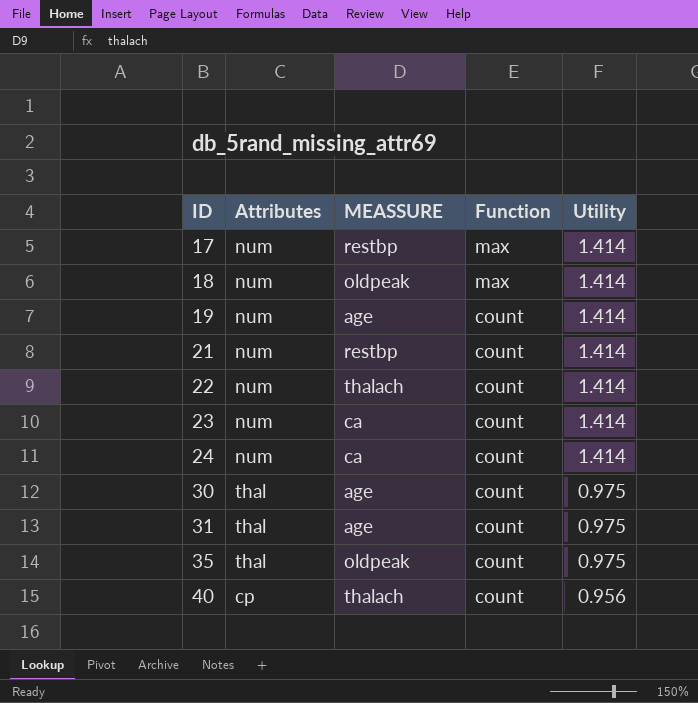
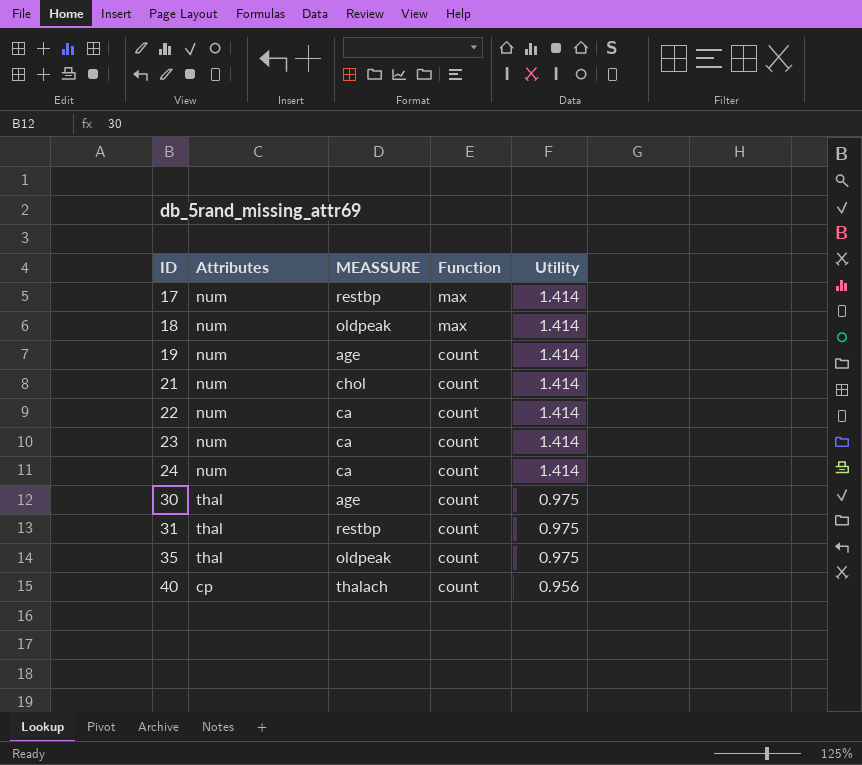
21 | MEASSURE: restbp -> chol
22 | MEASSURE: thalach -> ca
31 | MEASSURE: age -> restbp

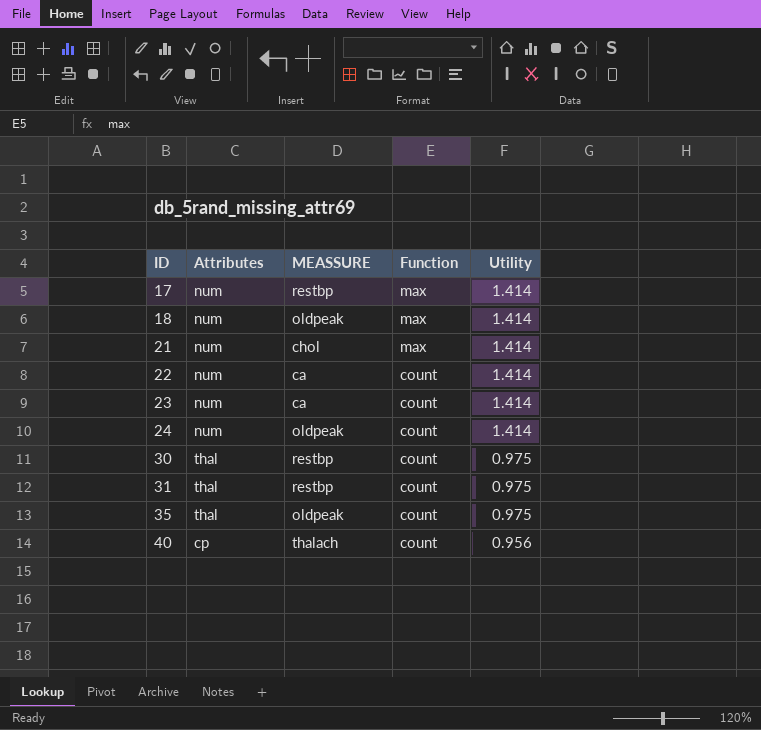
row 19: num | age | count | 1.414 -> none
21 | Function: count -> max
24 | MEASSURE: ca -> oldpeak
30 | MEASSURE: age -> restbp

